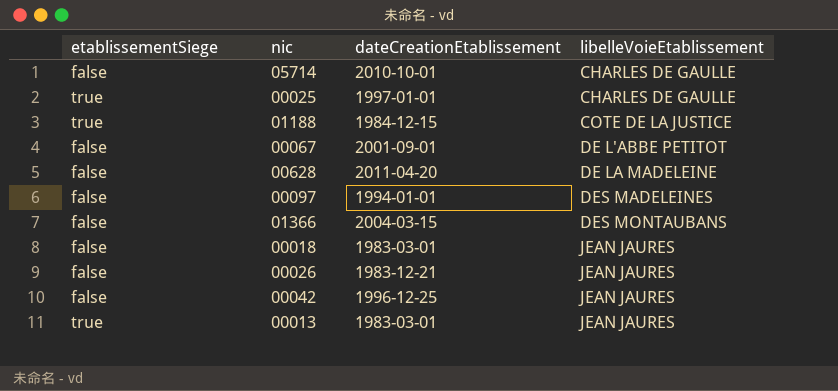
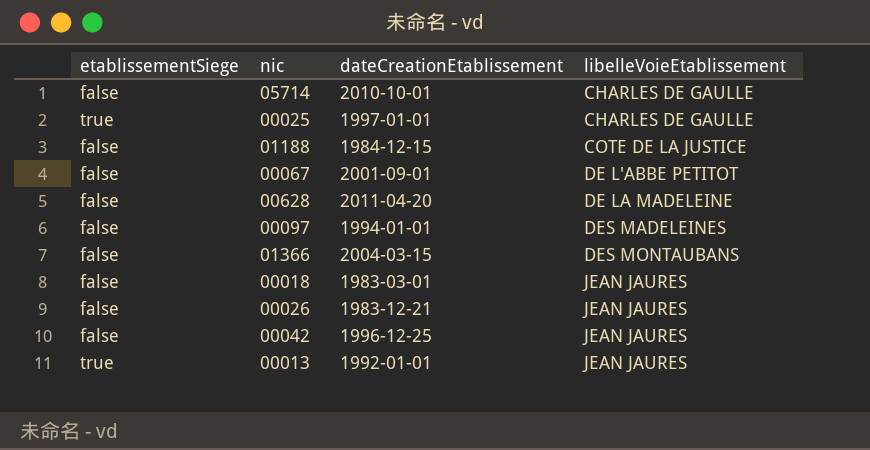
01188 | etablissementSiege: true -> false
00013 | dateCreationEtablissement: 1983-03-01 -> 1992-01-01

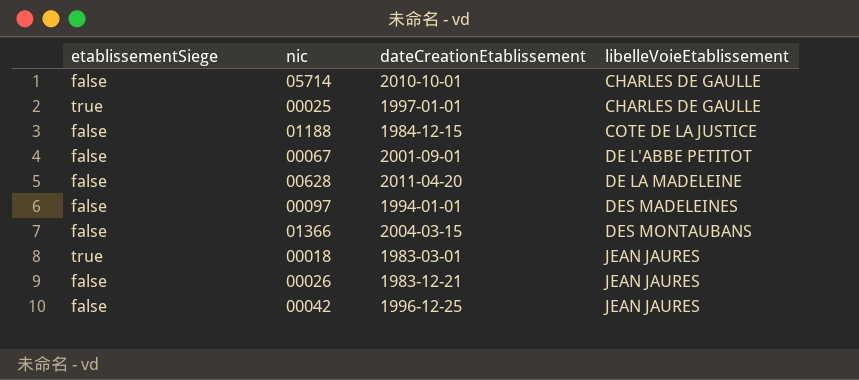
row 00013: true | 1992-01-01 | JEAN JAURES -> none
00018 | etablissementSiege: false -> true

